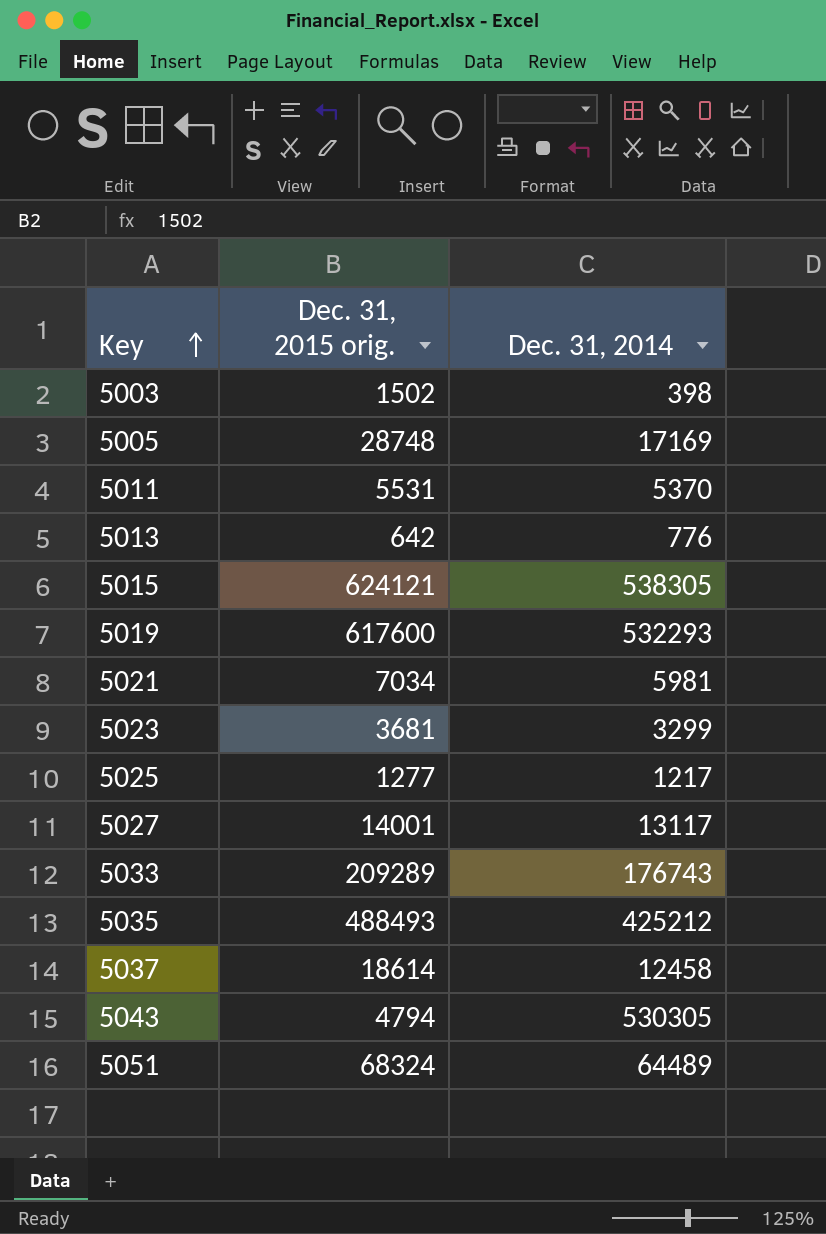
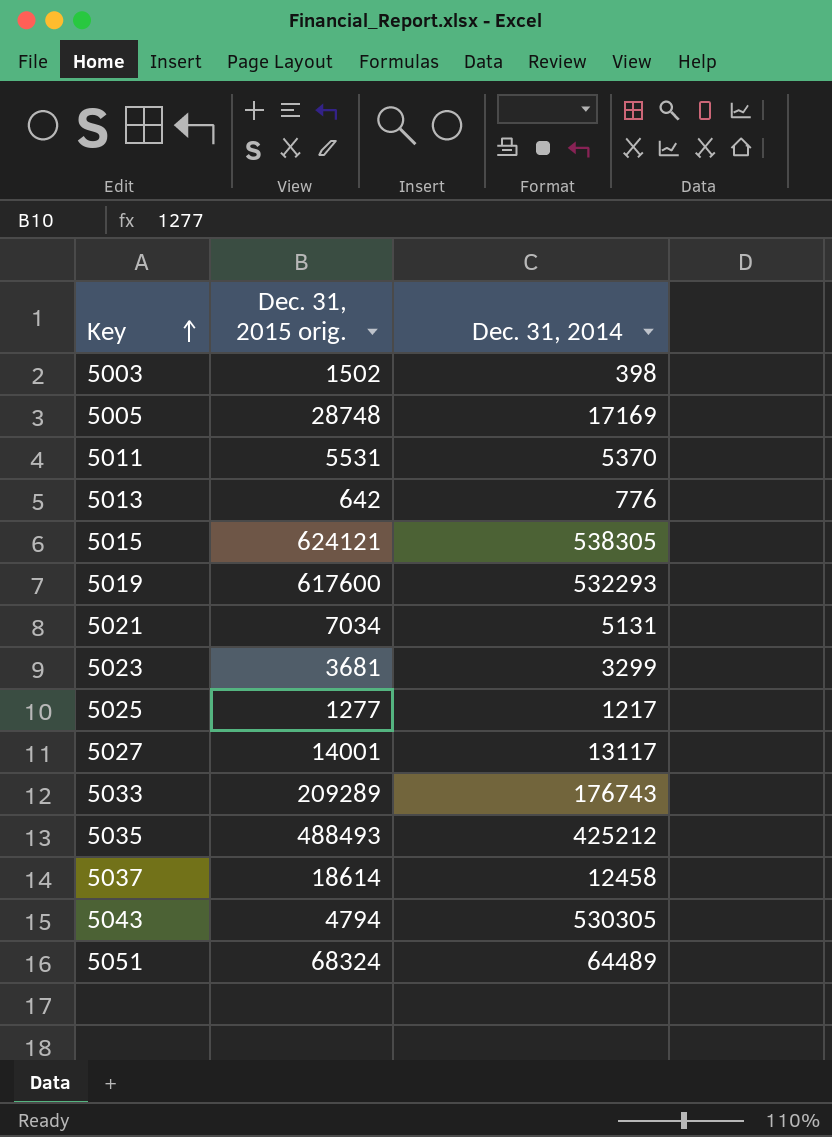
5021 | Dec. 31, 2014: 5981 -> 5131

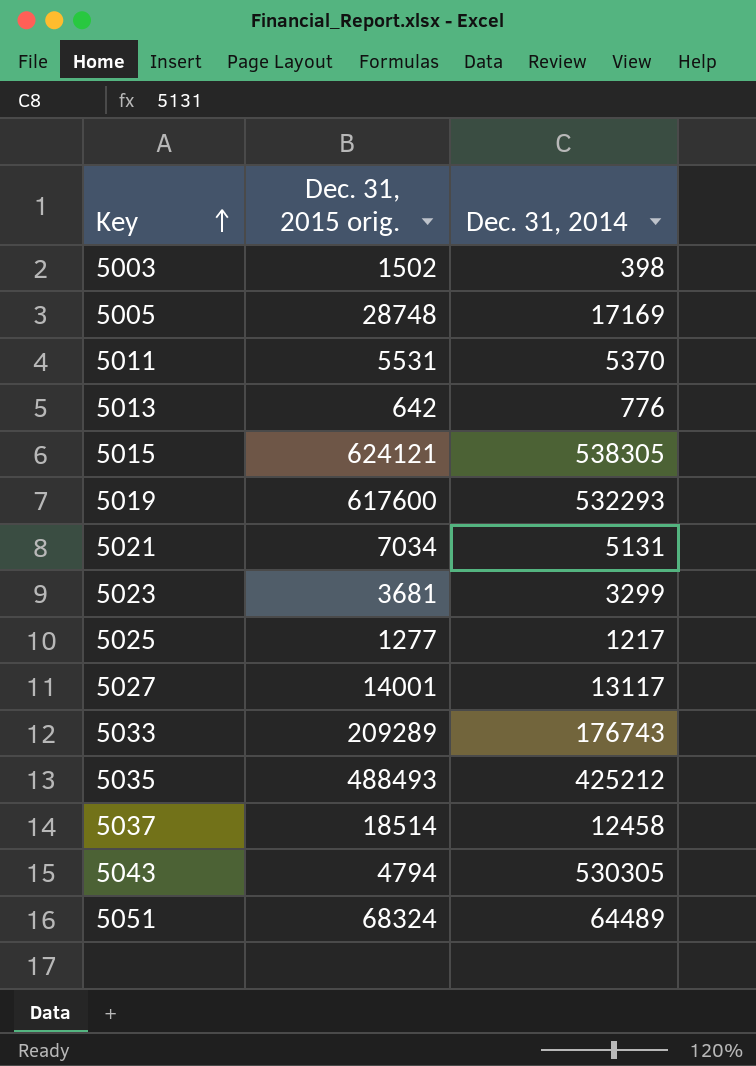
5037 | Dec. 31, 2015 orig.: 18614 -> 18514

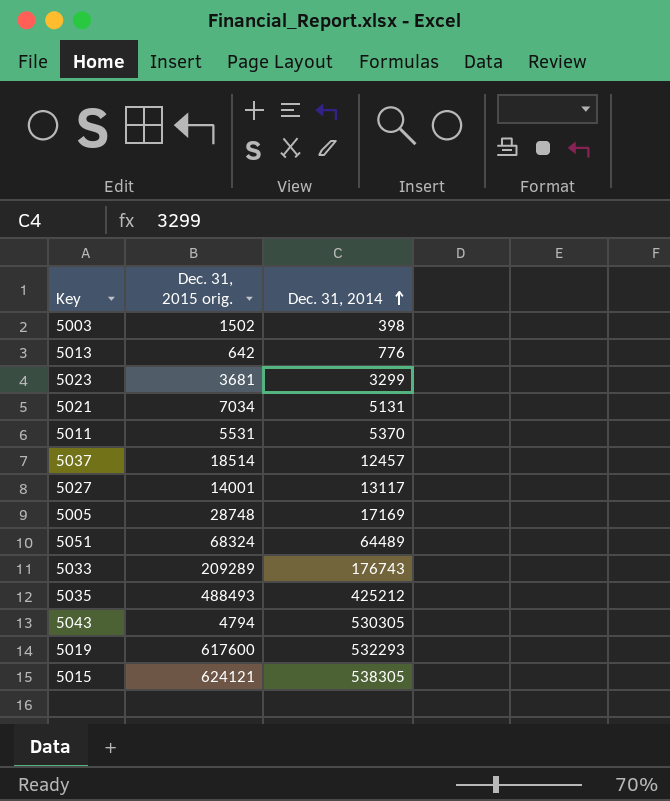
row order: Key ascending -> Dec. 31, 2014 ascending
row 5025: 1277 | 1217 -> none
5037 | Dec. 31, 2014: 12458 -> 12457

